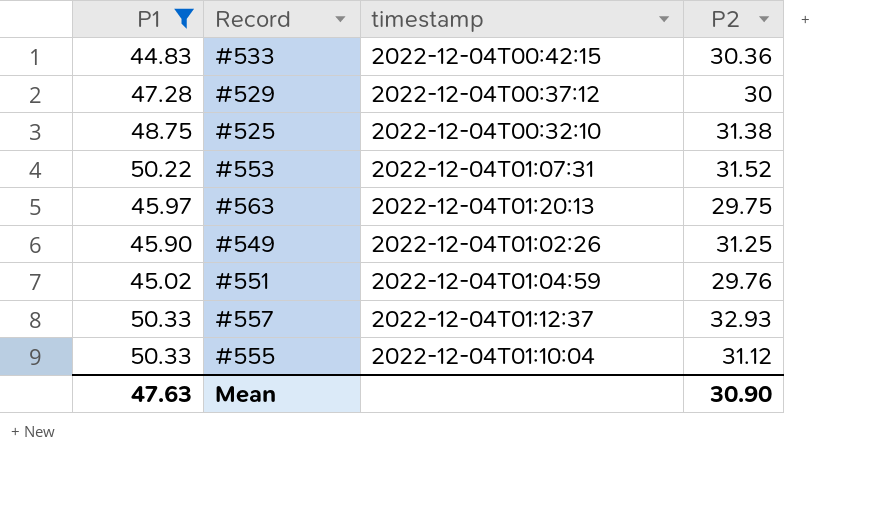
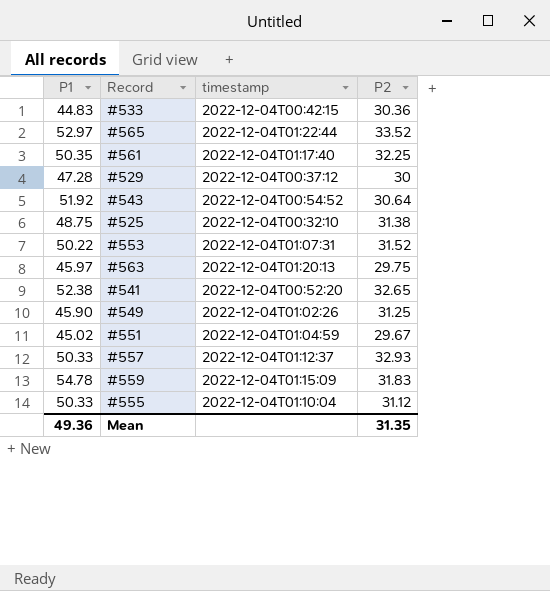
filter: P1 <= 50.33 -> none
#551 | P2: 29.76 -> 29.67
Mean | P1: 47.63 -> 49.36
Mean | P2: 30.90 -> 31.35

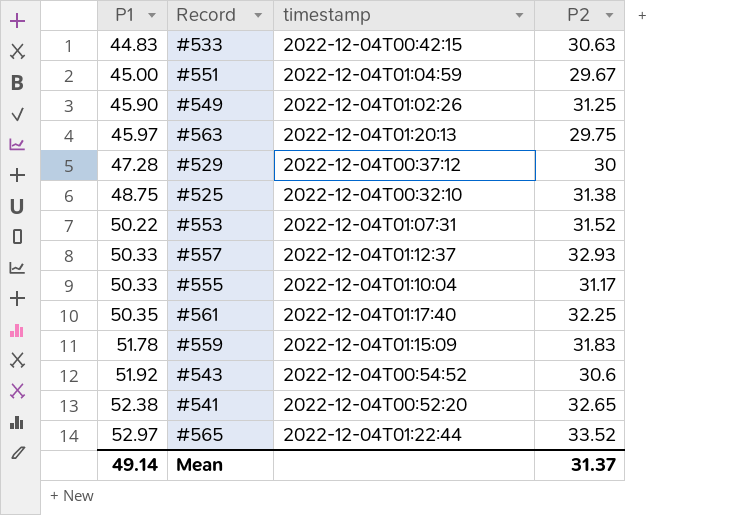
row order: none -> P1 ascending
#533 | P2: 30.36 -> 30.63
#551 | P1: 45.02 -> 45.00
#555 | P2: 31.12 -> 31.17
#559 | P1: 54.78 -> 51.78
#543 | P2: 30.64 -> 30.6
Mean | P1: 49.36 -> 49.14
Mean | P2: 31.35 -> 31.37

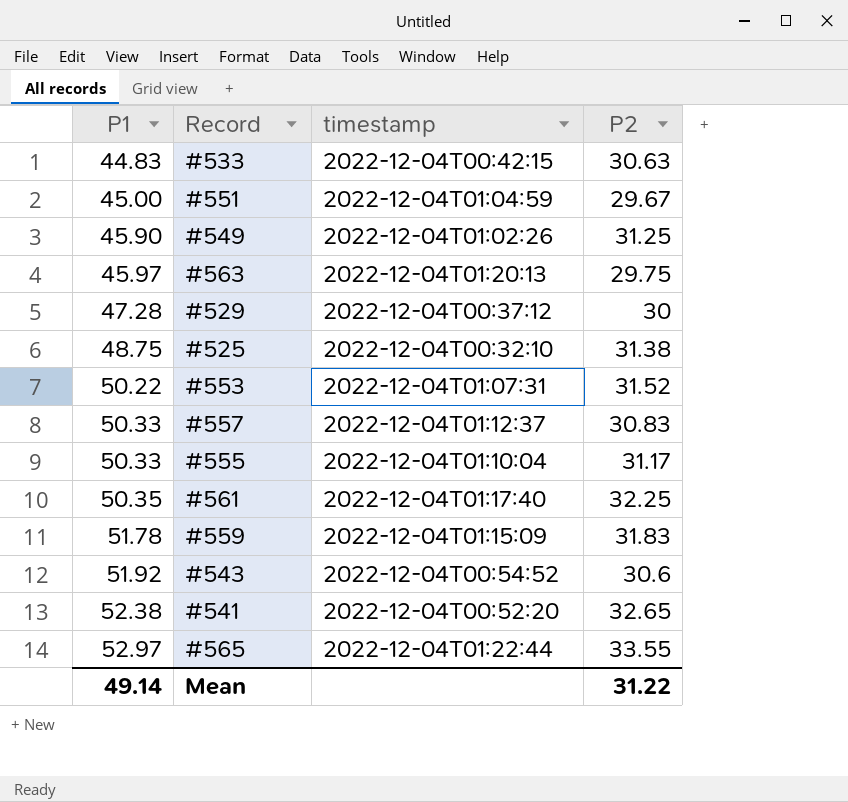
#557 | P2: 32.93 -> 30.83
#565 | P2: 33.52 -> 33.55
Mean | P2: 31.37 -> 31.22

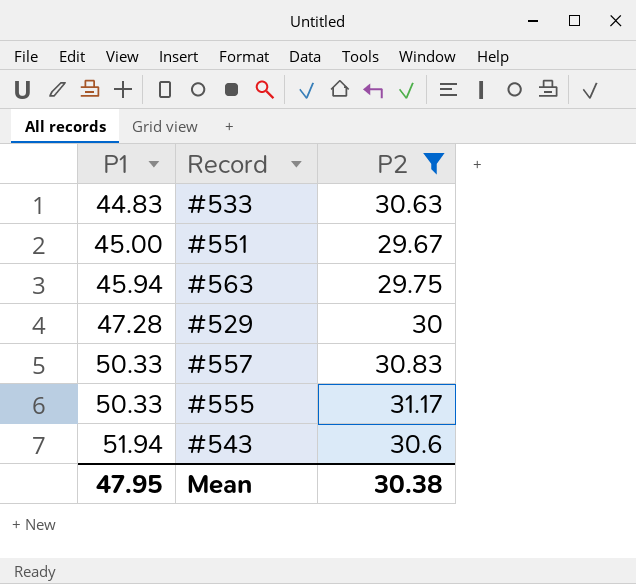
filter: none -> P2 <= 31.17
column timestamp | position: 3 -> none
#563 | P1: 45.97 -> 45.94
#543 | P1: 51.92 -> 51.94
Mean | P1: 49.14 -> 47.95
Mean | P2: 31.22 -> 30.38

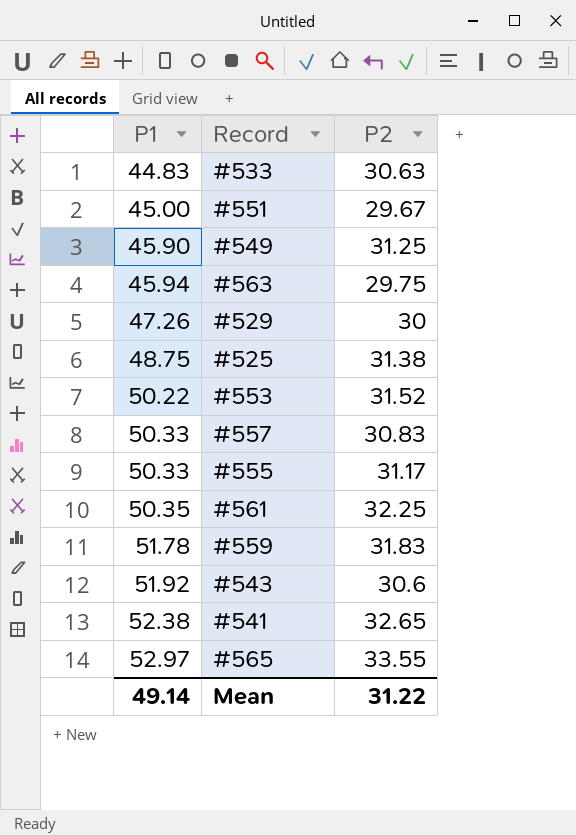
filter: P2 <= 31.17 -> none
#529 | P1: 47.28 -> 47.26
#543 | P1: 51.94 -> 51.92
Mean | P1: 47.95 -> 49.14
Mean | P2: 30.38 -> 31.22

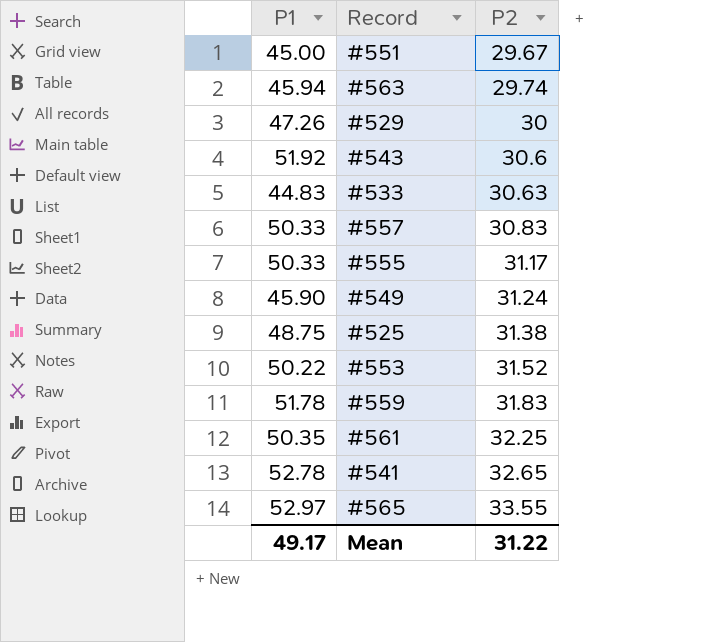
row order: P1 ascending -> P2 ascending
#563 | P2: 29.75 -> 29.74
#549 | P2: 31.25 -> 31.24
#541 | P1: 52.38 -> 52.78
Mean | P1: 49.14 -> 49.17

